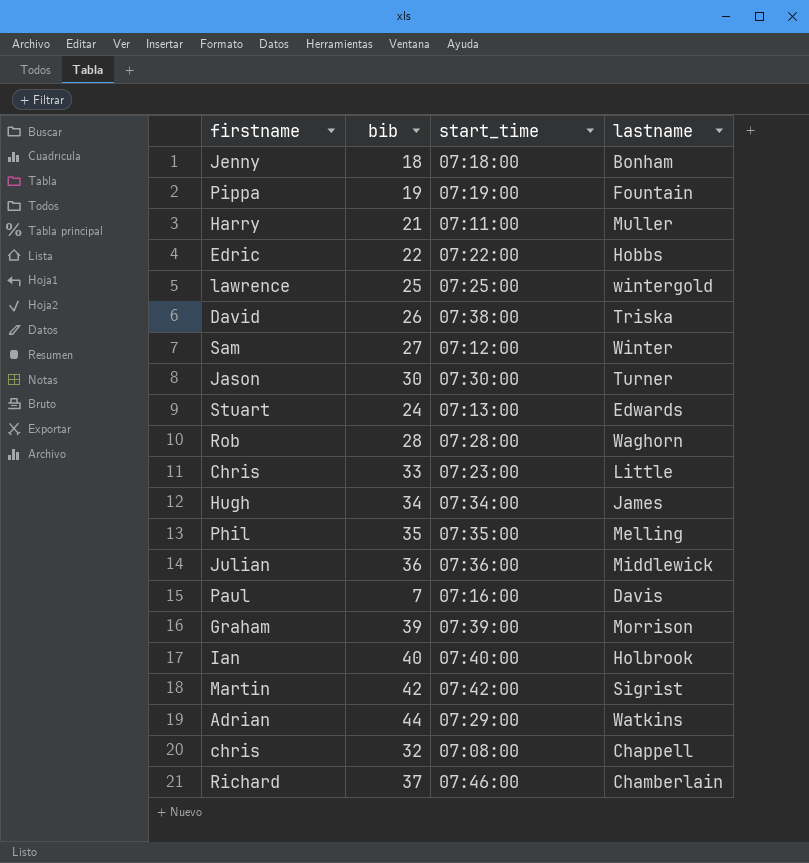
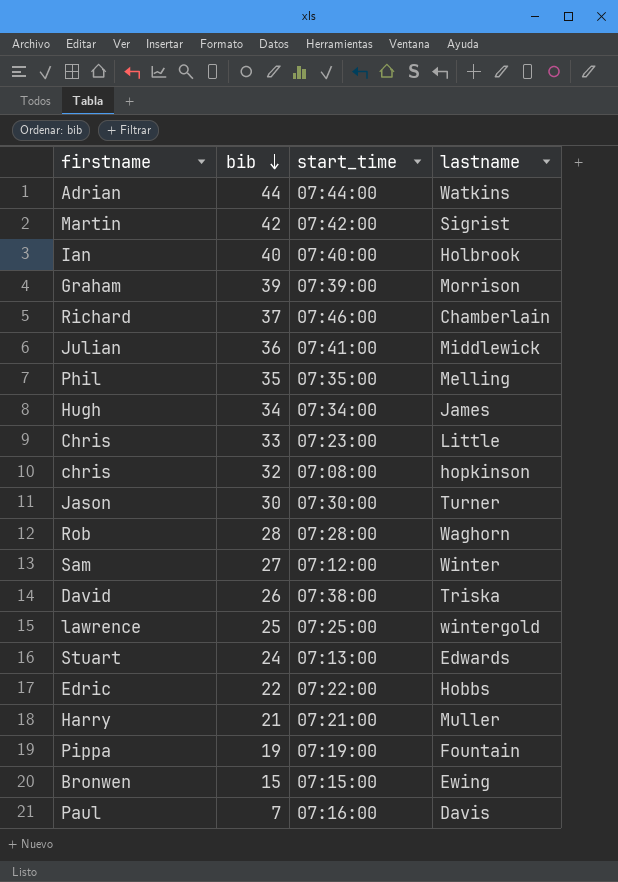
row order: none -> bib descending
row Jenny: 18 | 07:18:00 | Bonham -> none
Adrian | start_time: 07:29:00 -> 07:44:00
Julian | start_time: 07:36:00 -> 07:41:00
chris | lastname: Chappell -> hopkinson
Harry | start_time: 07:11:00 -> 07:21:00
row Bronwen: none -> 15 | 07:15:00 | Ewing

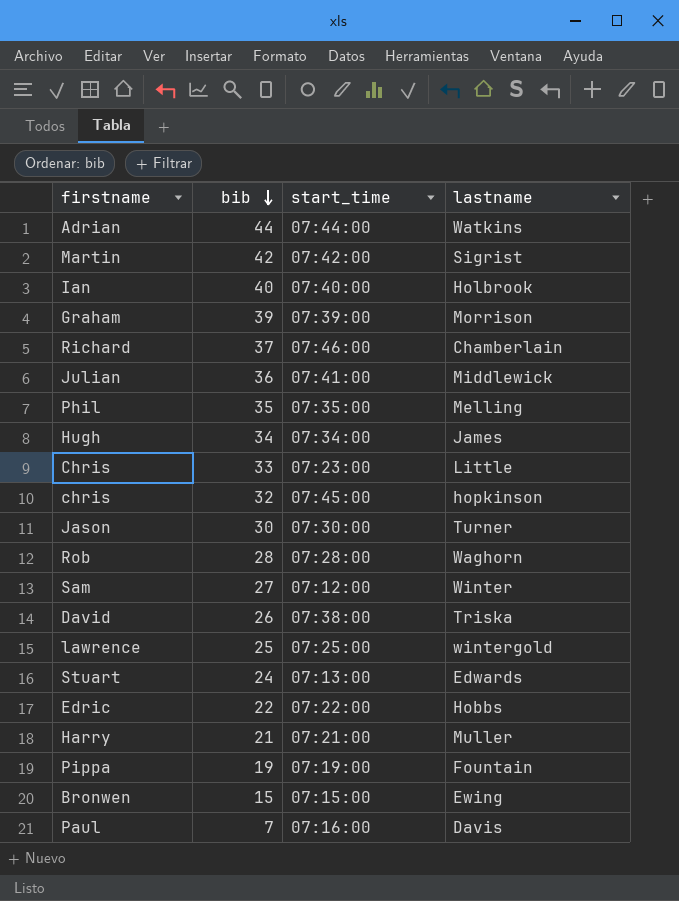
chris | start_time: 07:08:00 -> 07:45:00

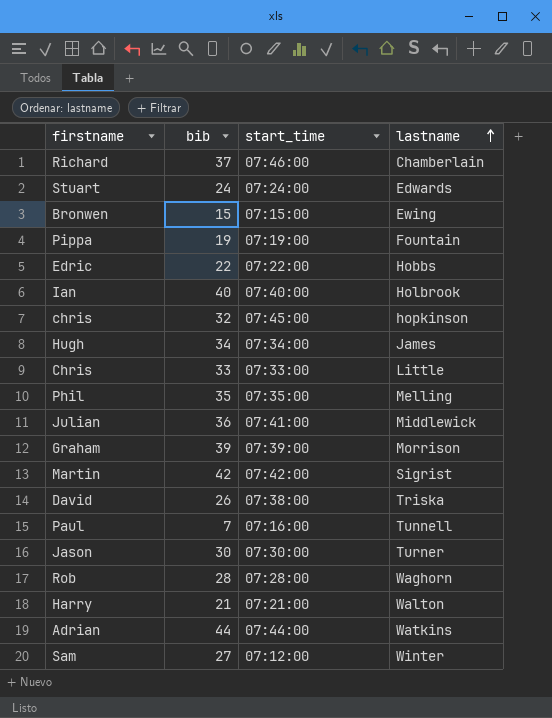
row order: bib descending -> lastname ascending
row lawrence: 25 | 07:25:00 | wintergold -> none
Stuart | start_time: 07:13:00 -> 07:24:00
Chris | start_time: 07:23:00 -> 07:33:00
Paul | lastname: Davis -> Tunnell
Harry | lastname: Muller -> Walton

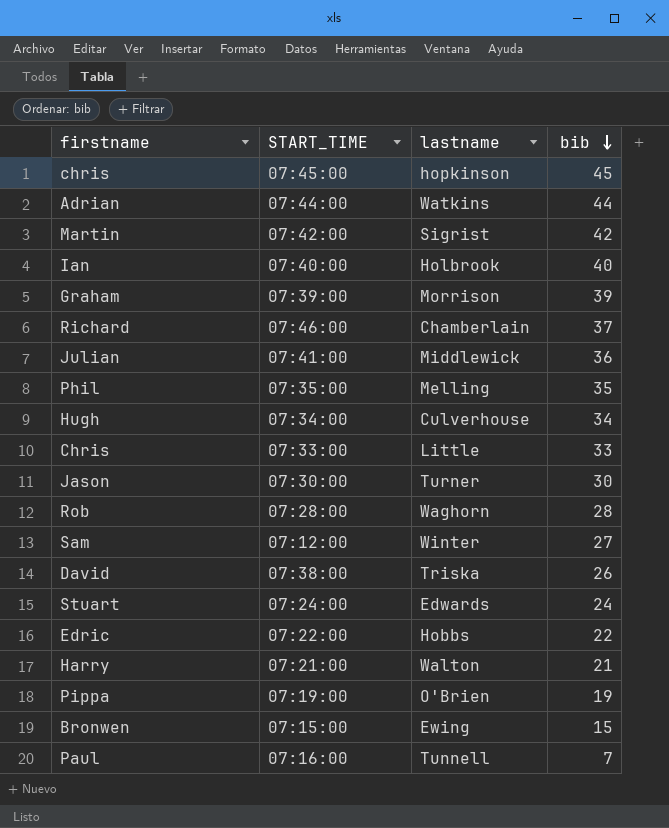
row order: lastname ascending -> bib descending
column name: start_time -> START_TIME
column bib | position: 2 -> 4
chris | bib: 32 -> 45
Hugh | lastname: James -> Culverhouse
Pippa | lastname: Fountain -> O'Brien

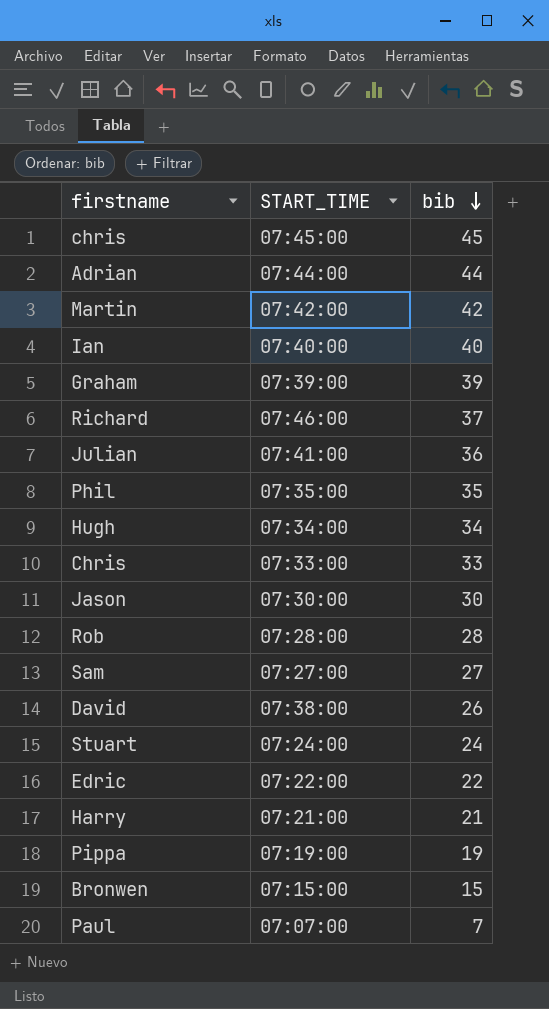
column lastname | position: 3 -> none
Sam | START_TIME: 07:12:00 -> 07:27:00
Paul | START_TIME: 07:16:00 -> 07:07:00

